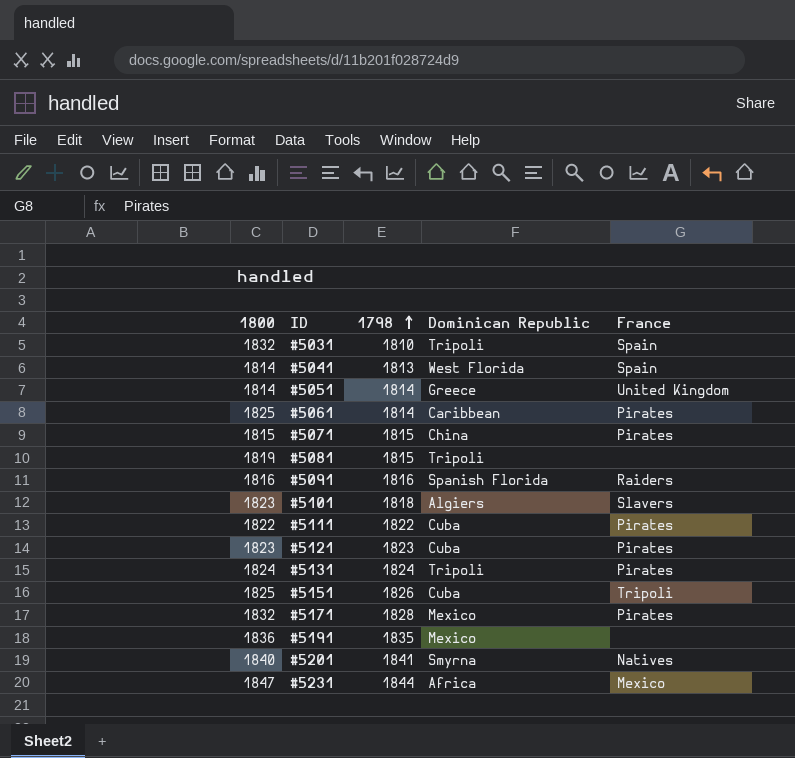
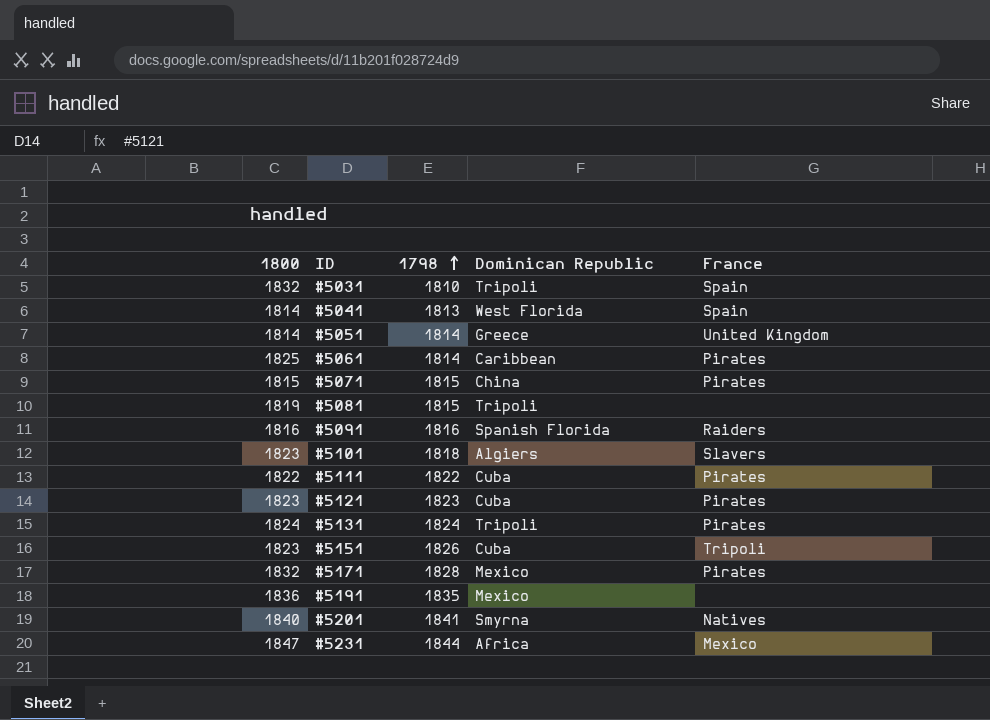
#5151 | 1800: 1825 -> 1823

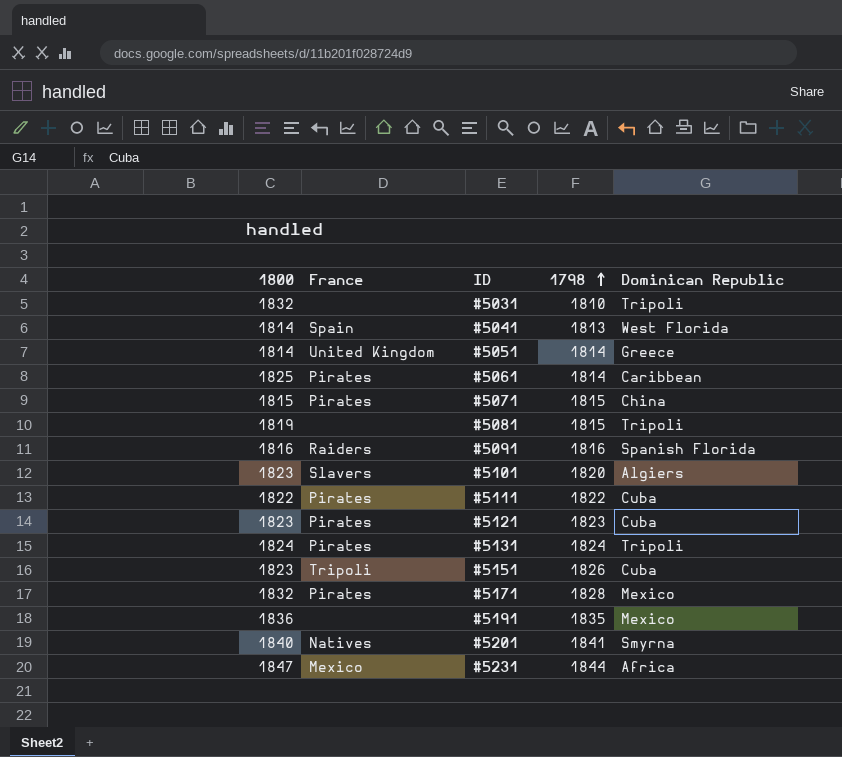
column France | position: 5 -> 2
#5031 | France: Spain -> none
#5101 | 1798: 1818 -> 1820

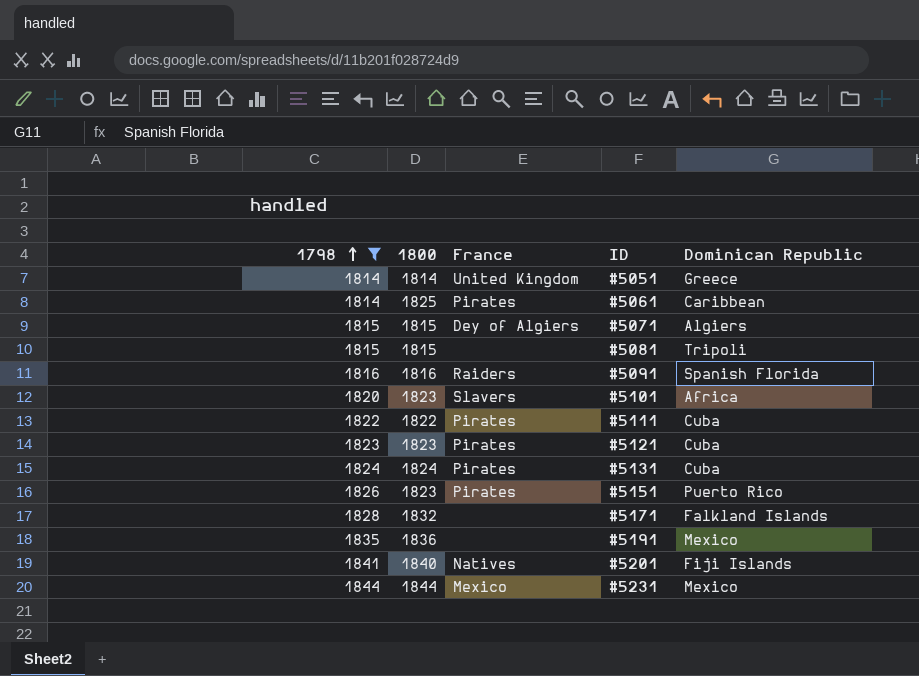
filter: none -> 1798 >= 1814
column 1798 | position: 4 -> 1
#5071 | France: Pirates -> Dey of Algiers
#5071 | Dominican Republic: China -> Algiers
#5081 | 1800: 1819 -> 1815
#5101 | Dominican Republic: Algiers -> Africa
#5131 | Dominican Republic: Tripoli -> Cuba
#5151 | France: Tripoli -> Pirates
#5151 | Dominican Republic: Cuba -> Puerto Rico
#5171 | France: Pirates -> none
#5171 | Dominican Republic: Mexico -> Falkland Islands
#5201 | Dominican Republic: Smyrna -> Fiji Islands
#5231 | 1800: 1847 -> 1844
#5231 | Dominican Republic: Africa -> Mexico

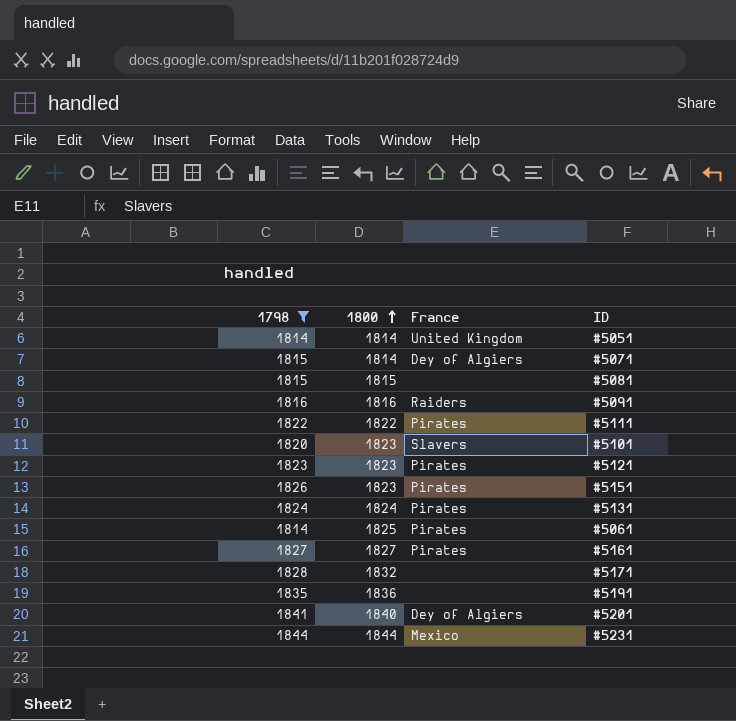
row order: 1798 ascending -> 1800 ascending
column Dominican Republic | position: 5 -> none
#5071 | 1800: 1815 -> 1814
row #5161: none -> 1827 | 1827 | Pirates
#5201 | France: Natives -> Dey of Algiers

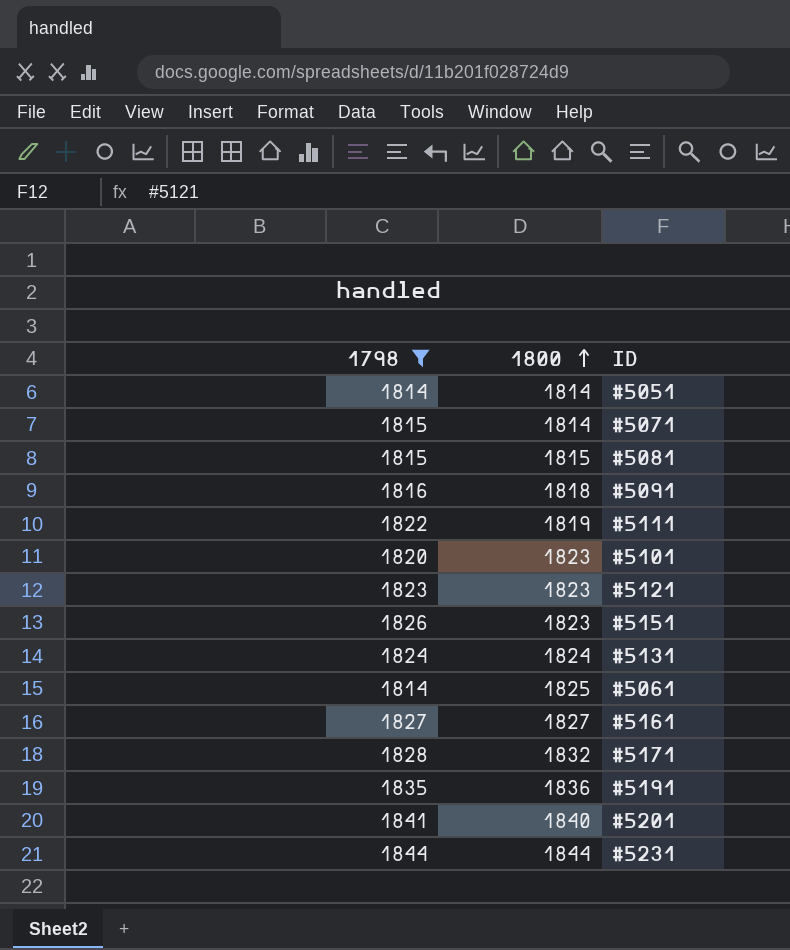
column France | position: 3 -> none
#5091 | 1800: 1816 -> 1818
#5111 | 1800: 1822 -> 1819

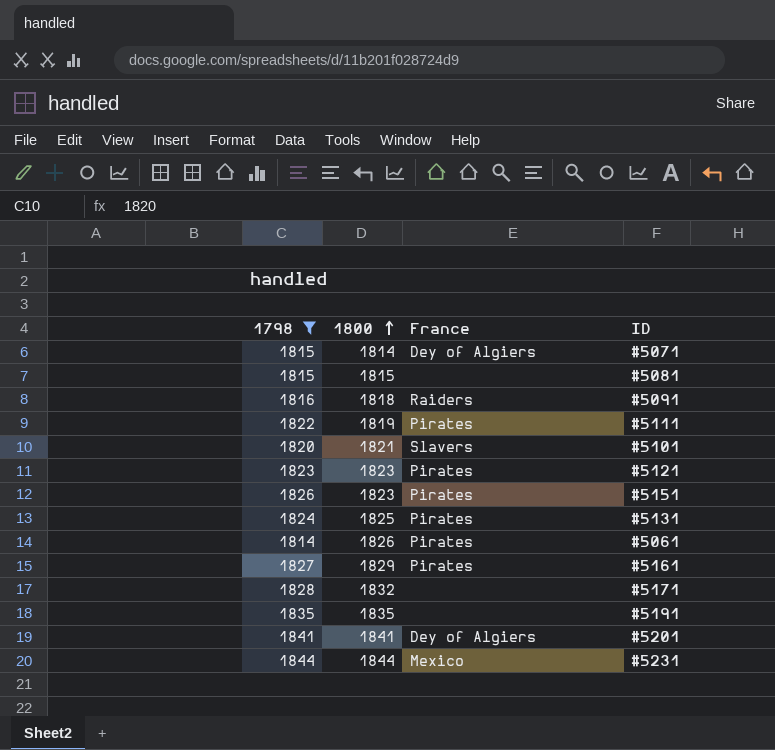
column France | position: none -> 3
row #5051: 1814 | 1814 -> none
#5101 | 1800: 1823 -> 1821
#5131 | 1800: 1824 -> 1825
#5061 | 1800: 1825 -> 1826
#5161 | 1800: 1827 -> 1829
#5191 | 1800: 1836 -> 1835
#5201 | 1800: 1840 -> 1841

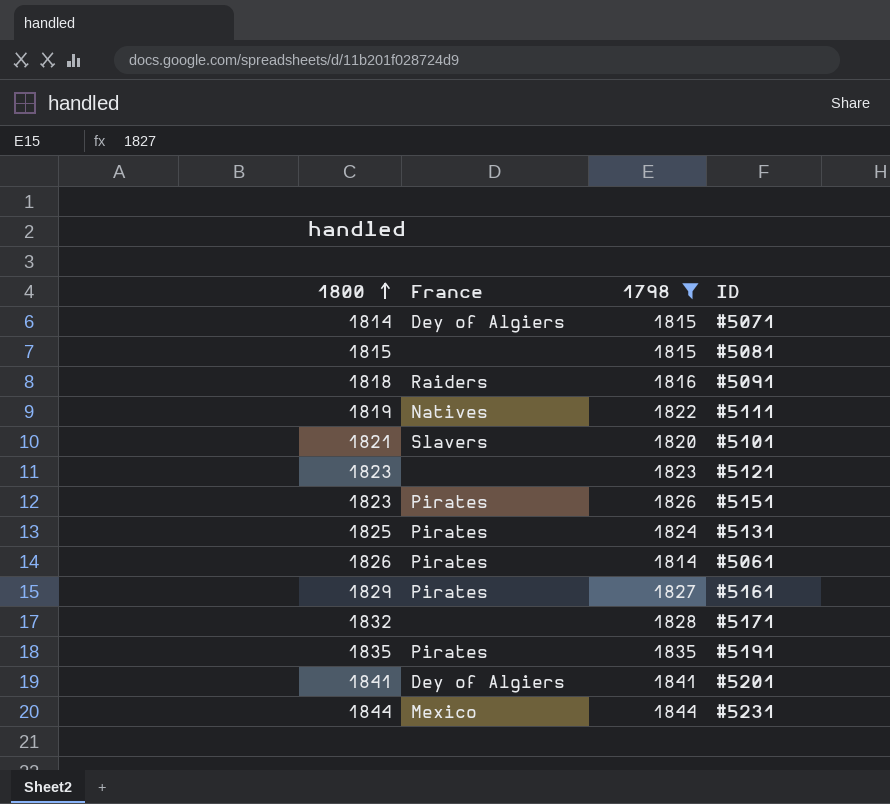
column 1798 | position: 1 -> 3
#5111 | France: Pirates -> Natives
#5121 | France: Pirates -> none
#5191 | France: none -> Pirates

